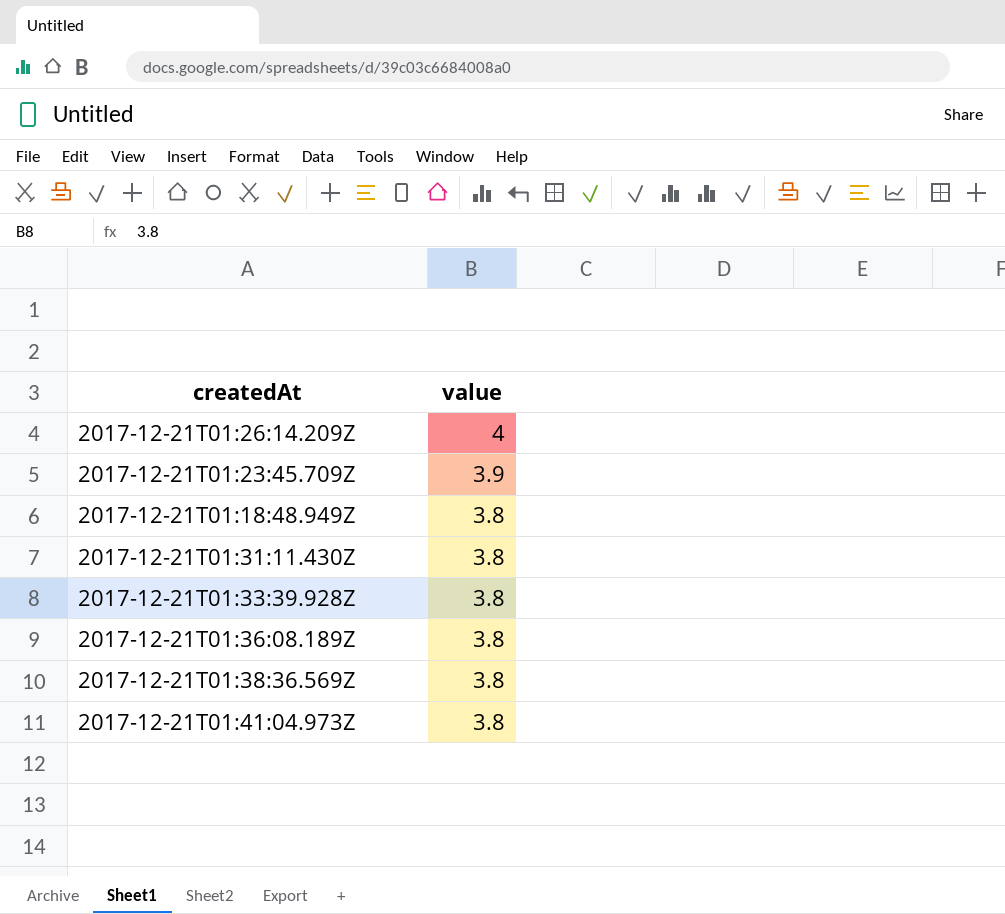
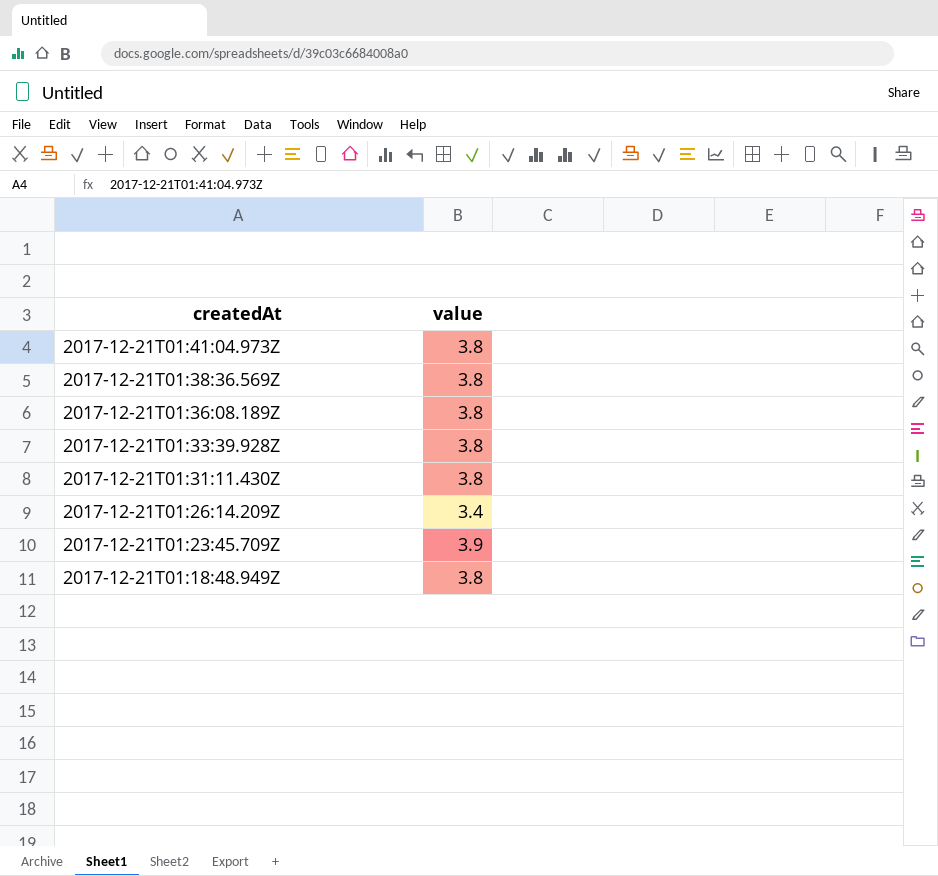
row order: value descending -> createdAt descending
2017-12-21T01:26:14.209Z | value: 4 -> 3.4

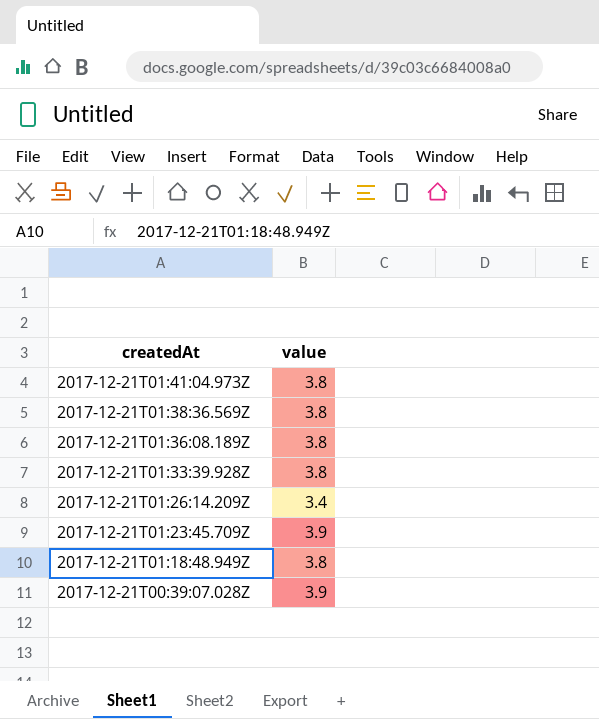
row 2017-12-21T01:31:11.430Z: 3.8 -> none
row 2017-12-21T00:39:07.028Z: none -> 3.9

